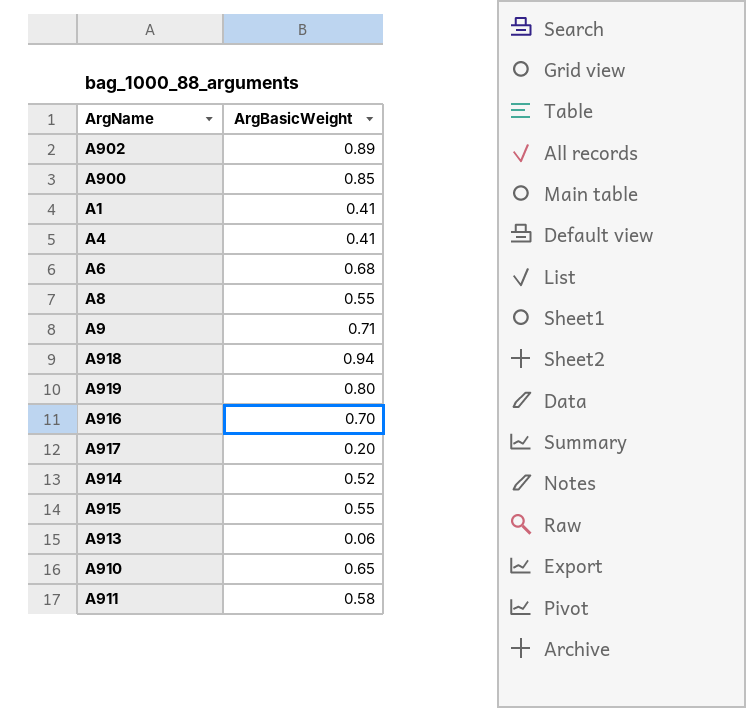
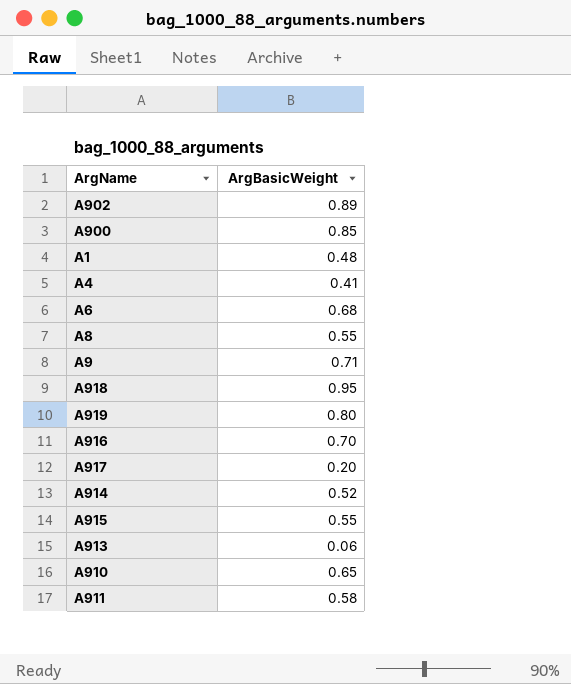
A1 | ArgBasicWeight: 0.41 -> 0.48
A918 | ArgBasicWeight: 0.94 -> 0.95

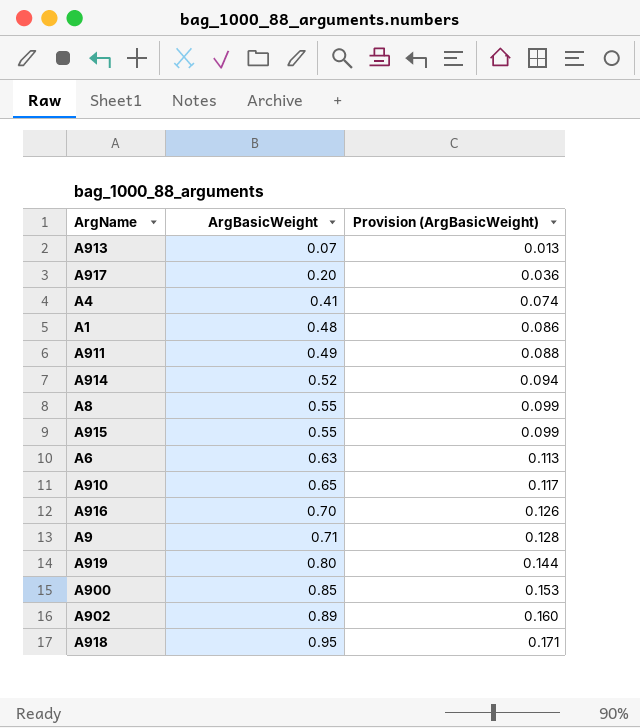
row order: none -> ArgBasicWeight ascending
column Provision (ArgBasicWeight) | formula: none -> [ArgBasicWeight] * 0.18
A913 | ArgBasicWeight: 0.06 -> 0.07
A911 | ArgBasicWeight: 0.58 -> 0.49
A6 | ArgBasicWeight: 0.68 -> 0.63

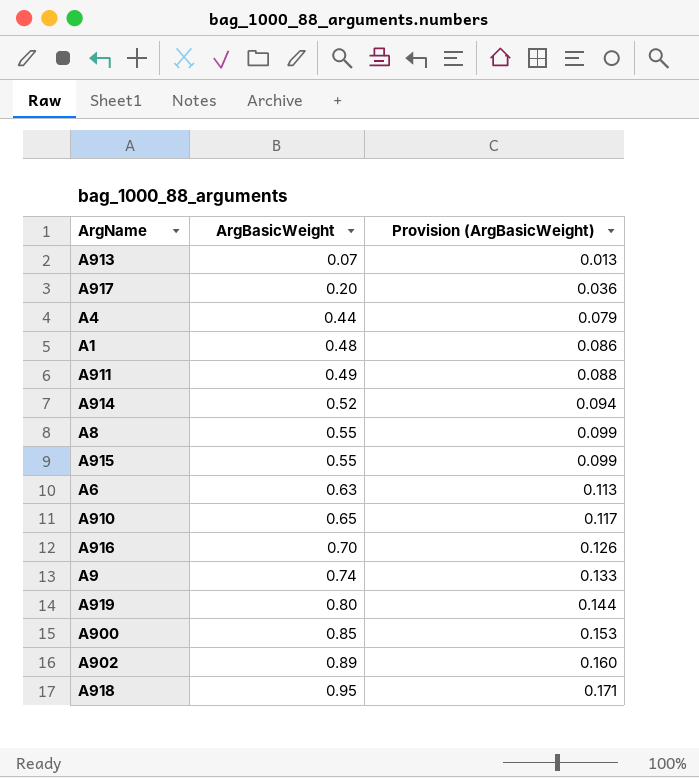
A4 | ArgBasicWeight: 0.41 -> 0.44
A4 | Provision (ArgBasicWeight): 0.074 -> 0.079
A9 | ArgBasicWeight: 0.71 -> 0.74
A9 | Provision (ArgBasicWeight): 0.128 -> 0.133

